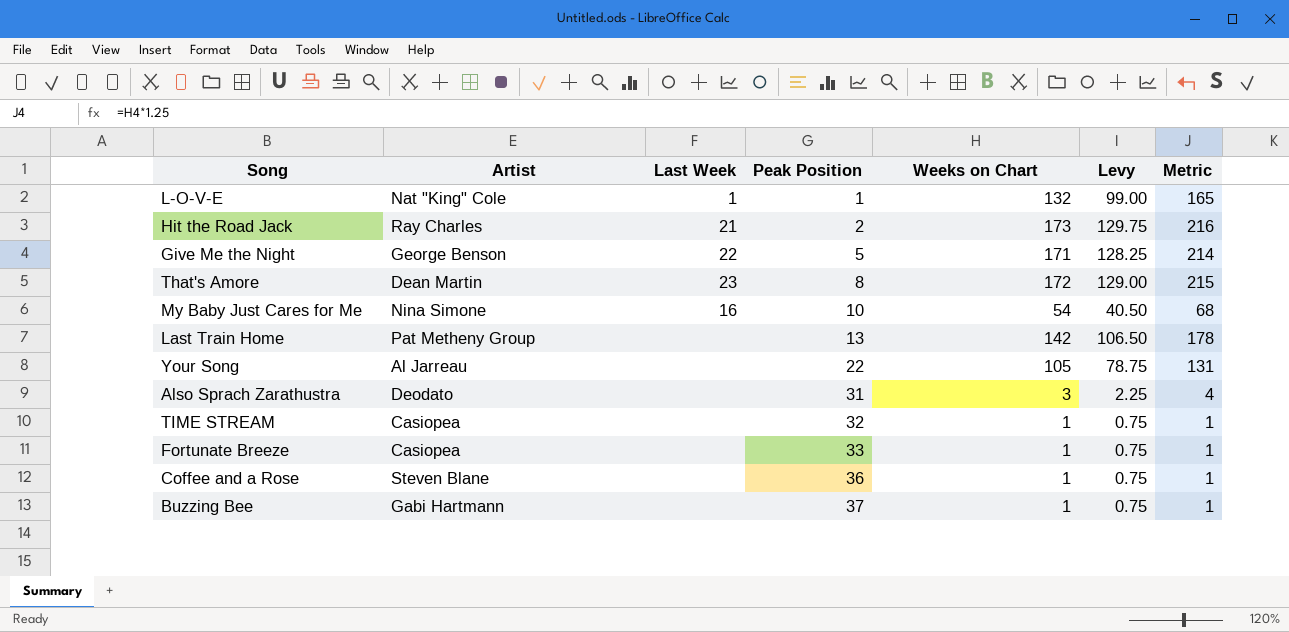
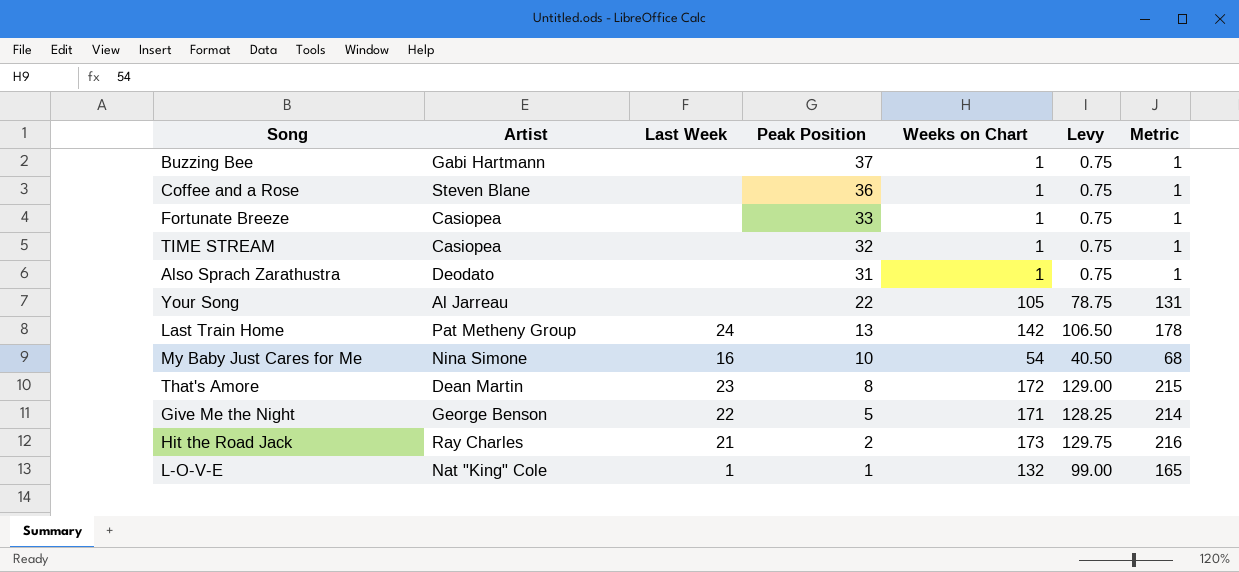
row order: Peak Position ascending -> Peak Position descending
Also Sprach Zarathustra | Weeks on Chart: 3 -> 1
Also Sprach Zarathustra | Levy: 2.25 -> 0.75
Also Sprach Zarathustra | Metric: 4 -> 1
Last Train Home | Last Week: none -> 24

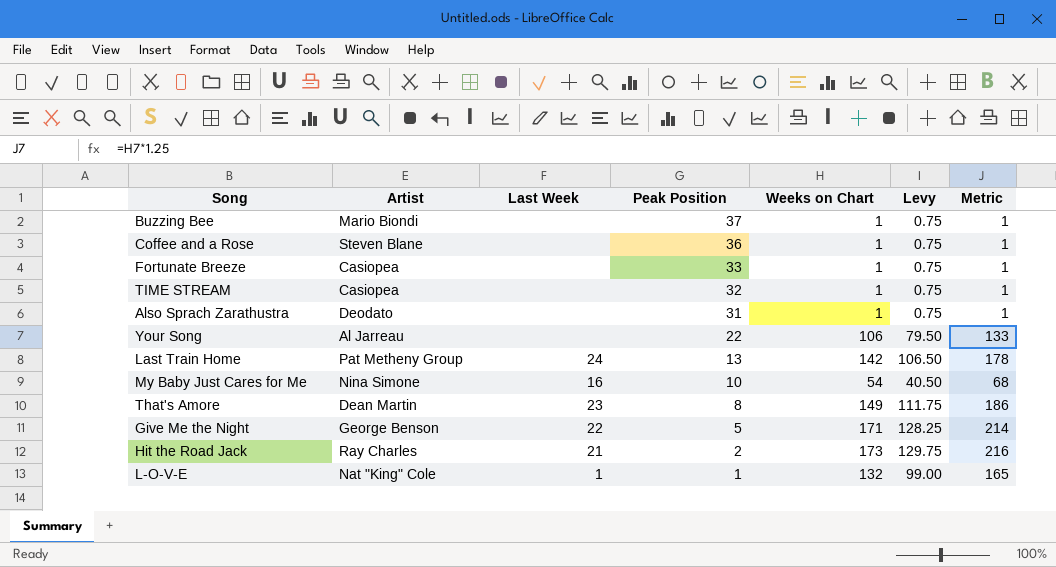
Buzzing Bee | Artist: Gabi Hartmann -> Mario Biondi
Your Song | Weeks on Chart: 105 -> 106
Your Song | Levy: 78.75 -> 79.50
Your Song | Metric: 131 -> 133
That's Amore | Weeks on Chart: 172 -> 149
That's Amore | Levy: 129.00 -> 111.75
That's Amore | Metric: 215 -> 186

